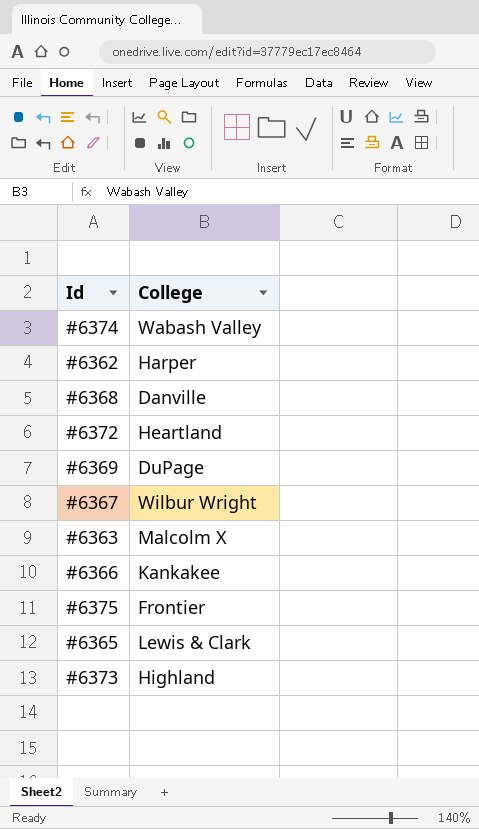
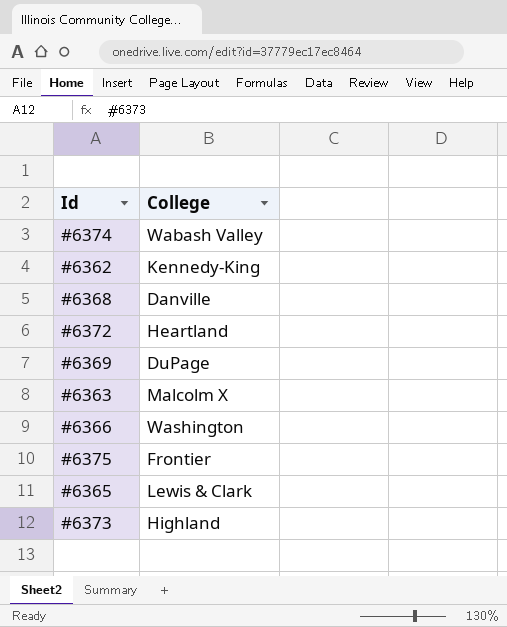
row #6367: Wilbur Wright -> none
#6362 | College: Harper -> Kennedy-King
#6366 | College: Kankakee -> Washington

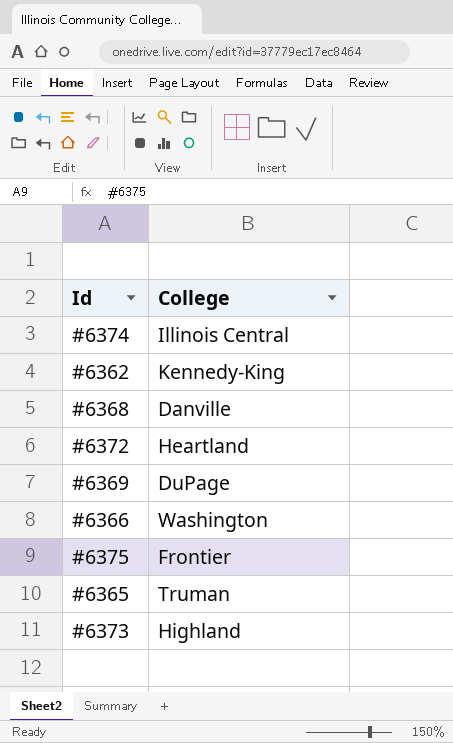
row #6363: Malcolm X -> none
#6374 | College: Wabash Valley -> Illinois Central
#6365 | College: Lewis & Clark -> Truman

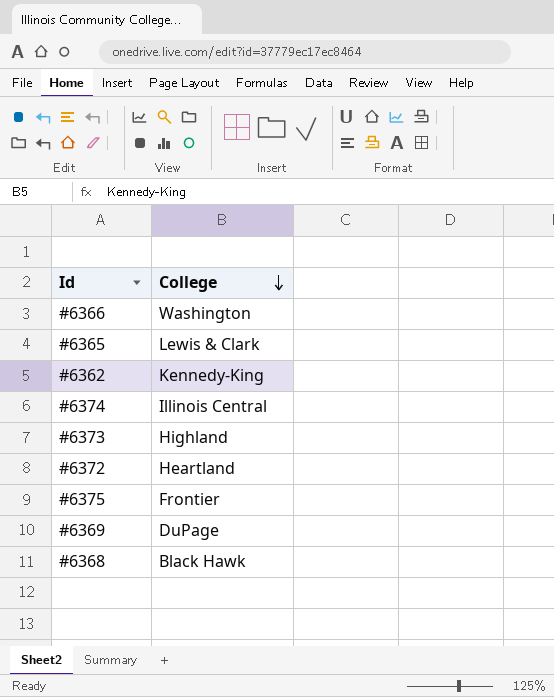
row order: none -> College descending
#6365 | College: Truman -> Lewis & Clark
#6368 | College: Danville -> Black Hawk

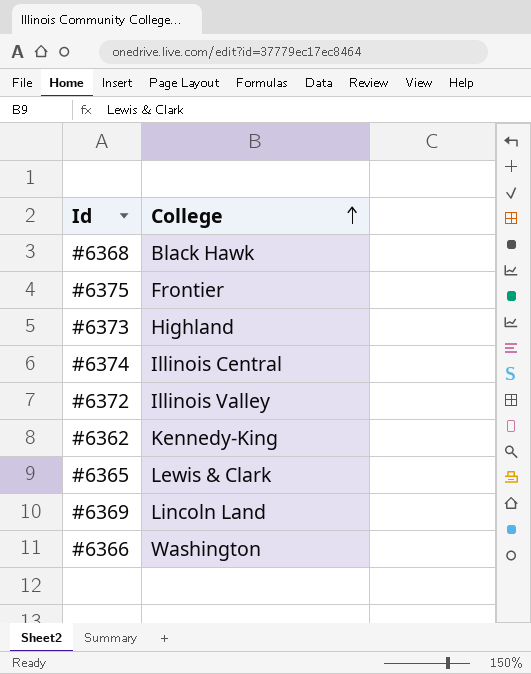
row order: College descending -> College ascending
#6372 | College: Heartland -> Illinois Valley
#6369 | College: DuPage -> Lincoln Land

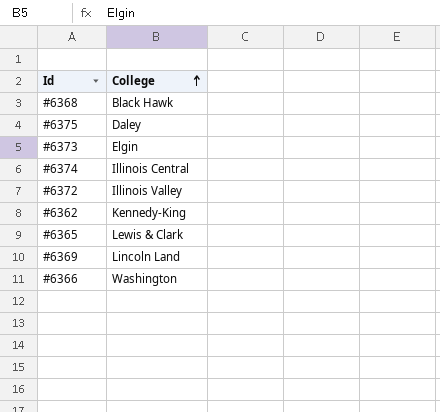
#6375 | College: Frontier -> Daley
#6373 | College: Highland -> Elgin

